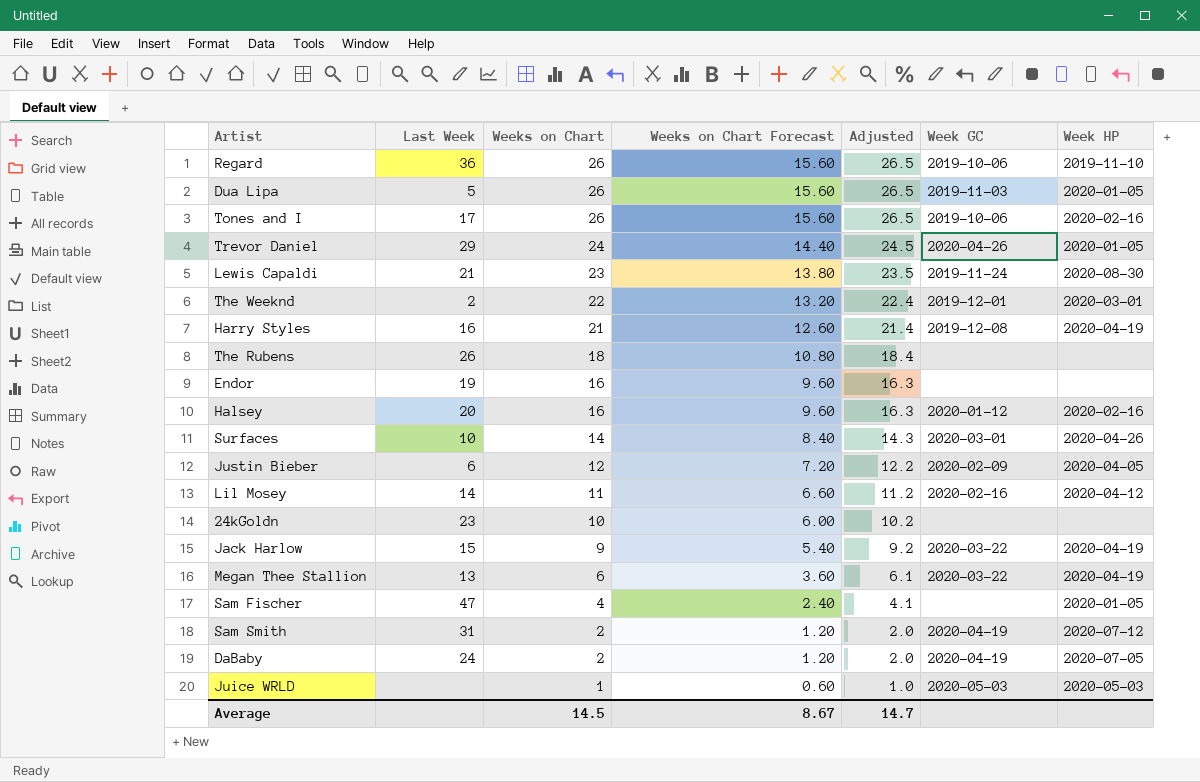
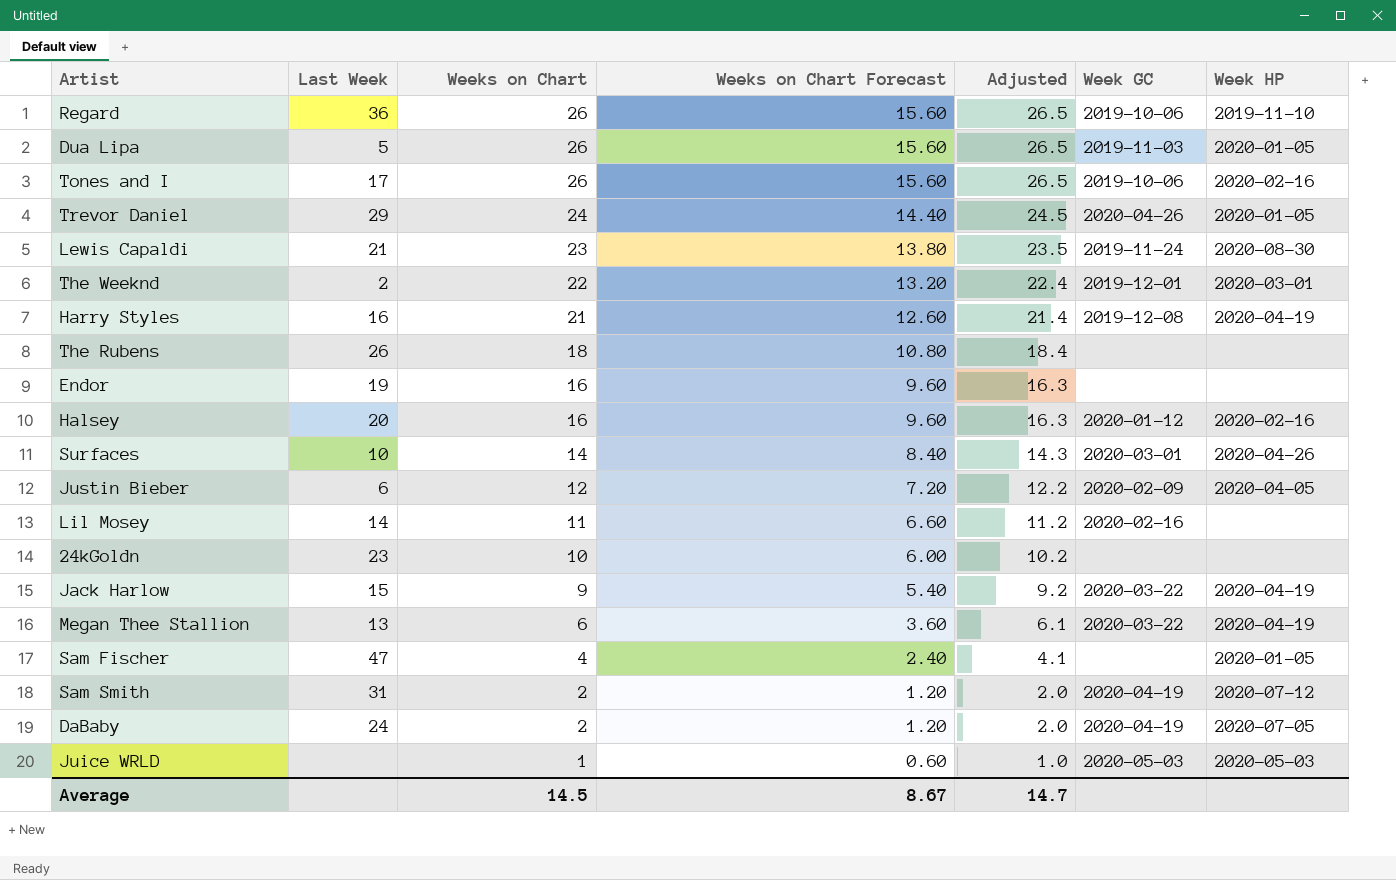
Lil Mosey | Week HP: 2020-04-12 -> none

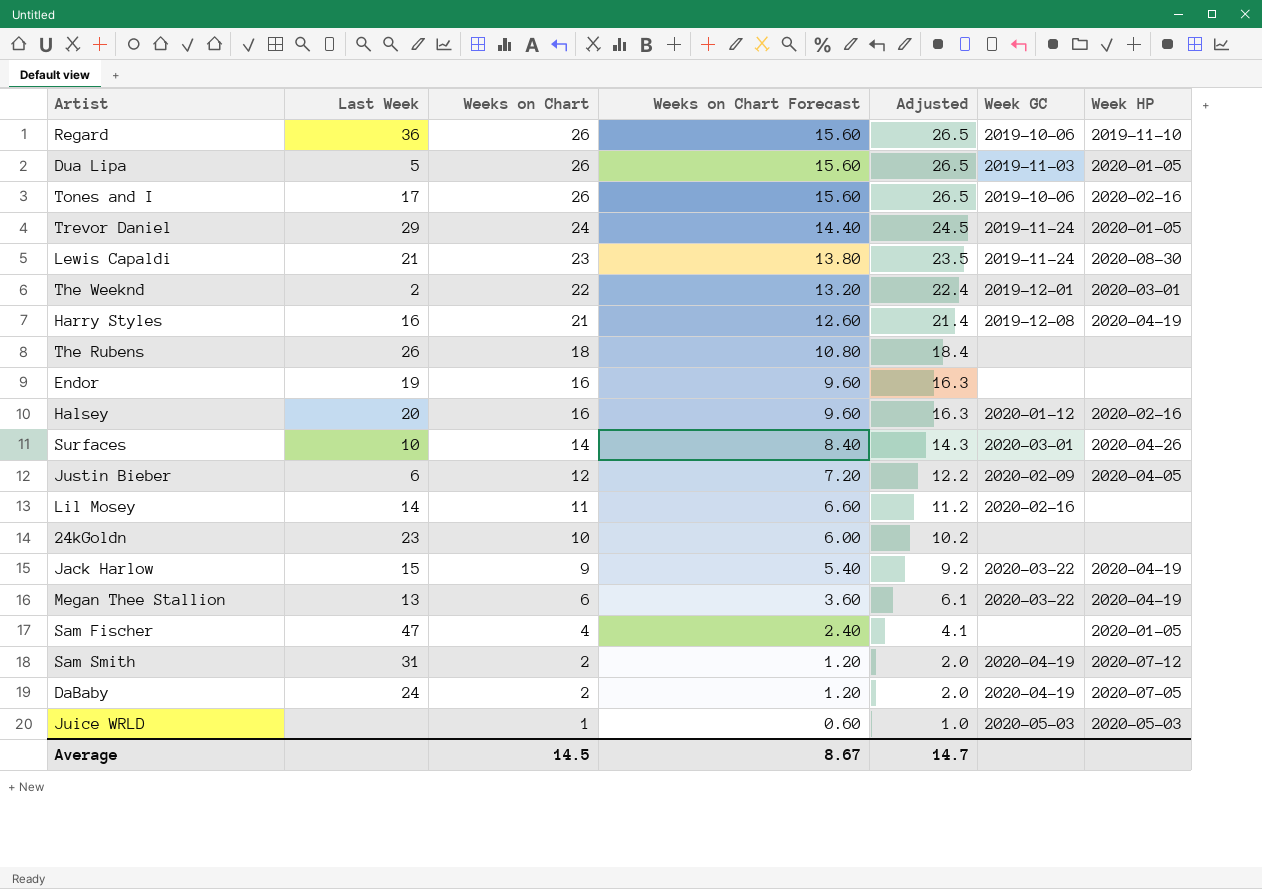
Trevor Daniel | Week GC: 2020-04-26 -> 2019-11-24

